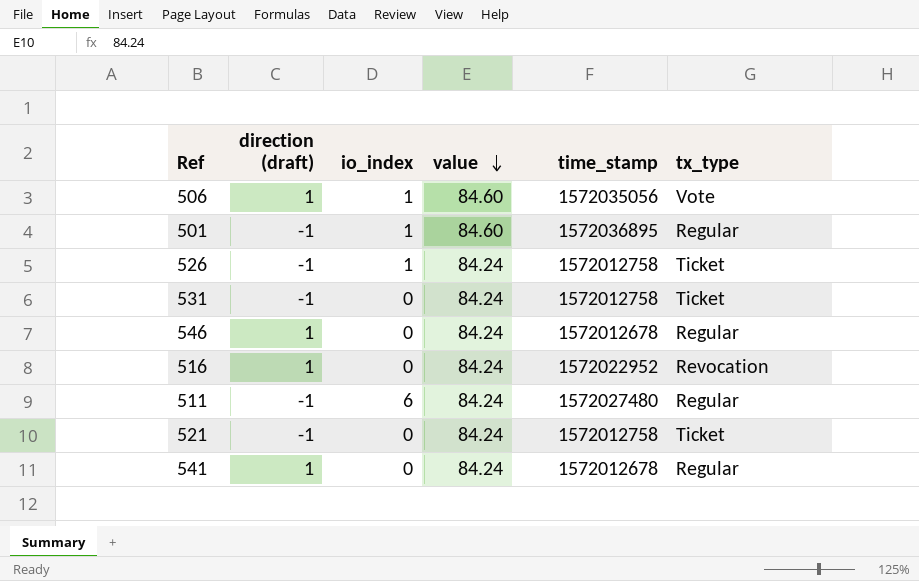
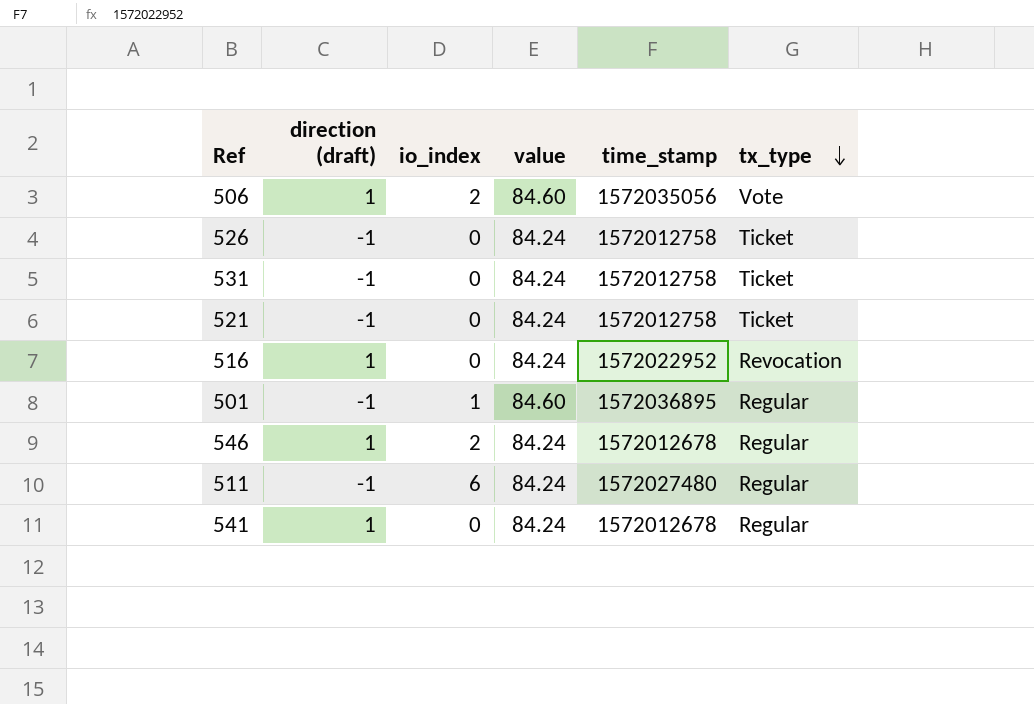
row order: value descending -> tx_type descending
506 | io_index: 1 -> 2
526 | io_index: 1 -> 0
546 | io_index: 0 -> 2

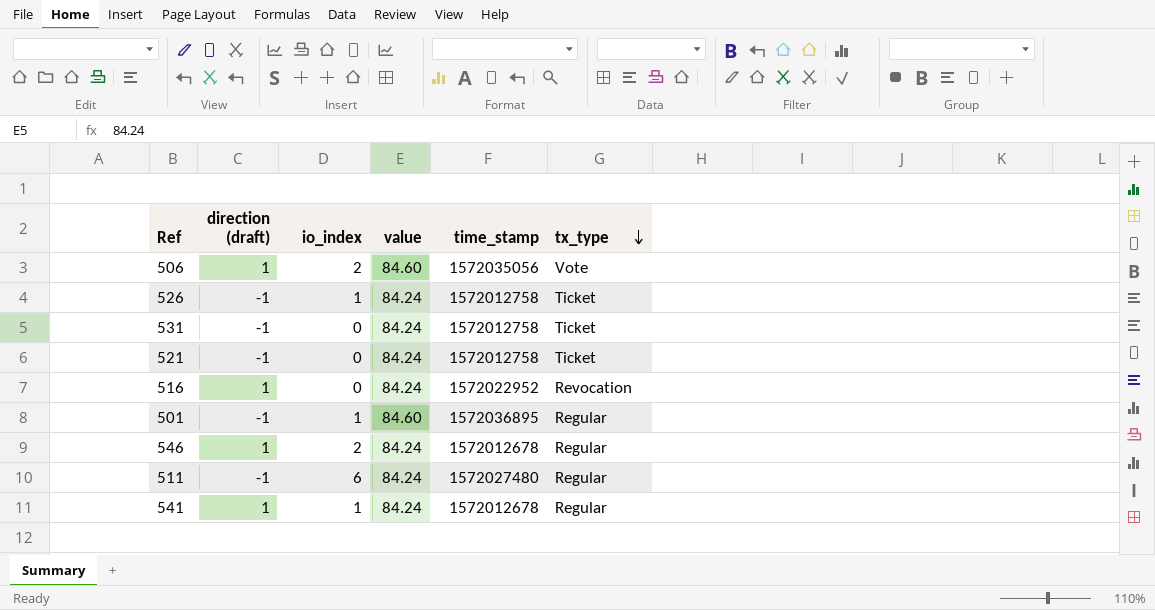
526 | io_index: 0 -> 1
541 | io_index: 0 -> 1

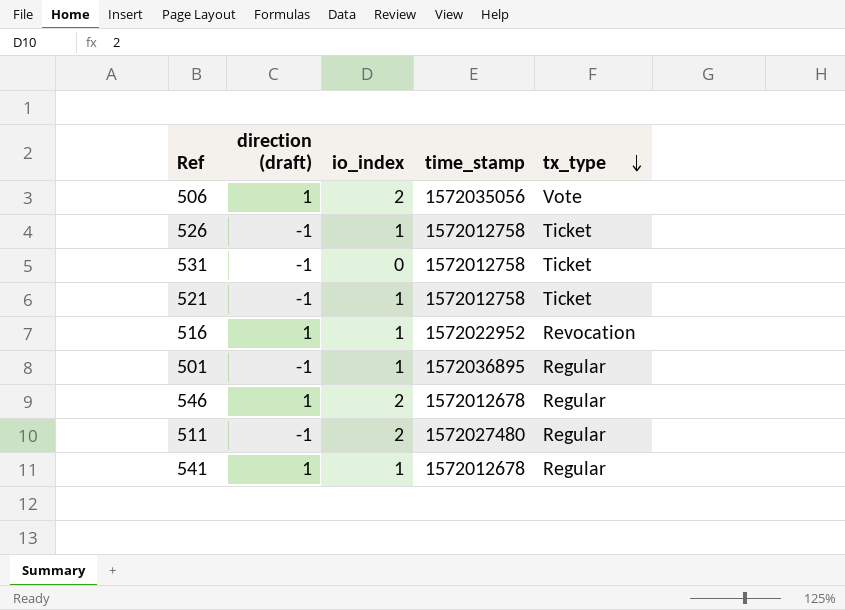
column value | position: 4 -> none
521 | io_index: 0 -> 1
516 | io_index: 0 -> 1
511 | io_index: 6 -> 2

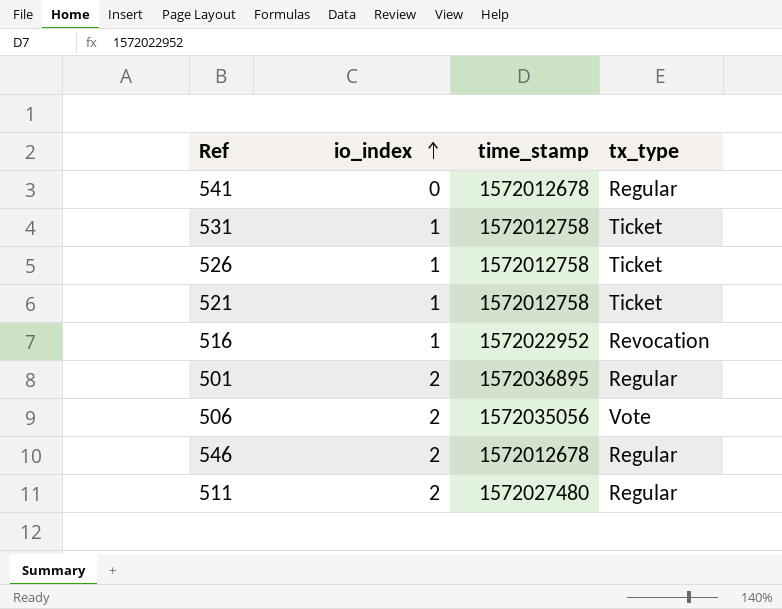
row order: tx_type descending -> io_index ascending
column direction (draft) | position: 2 -> none
541 | io_index: 1 -> 0
531 | io_index: 0 -> 1
501 | io_index: 1 -> 2

